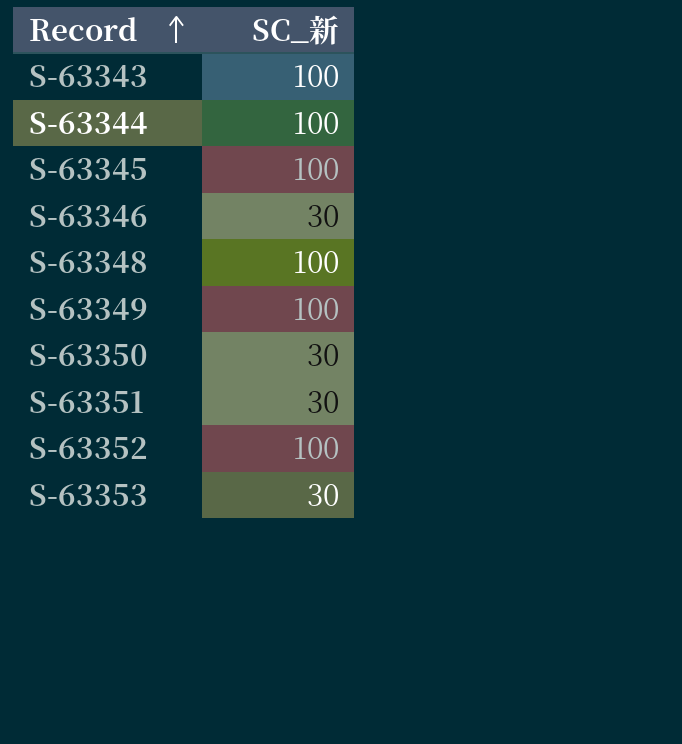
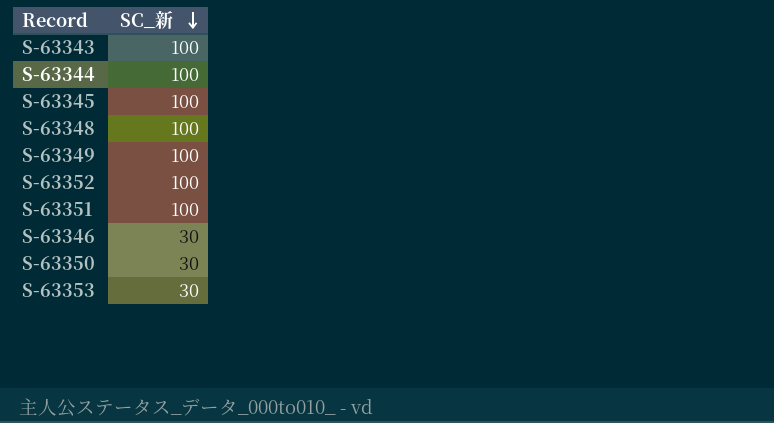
row order: Record ascending -> SC_新 descending
S-63351 | SC_新: 30 -> 100

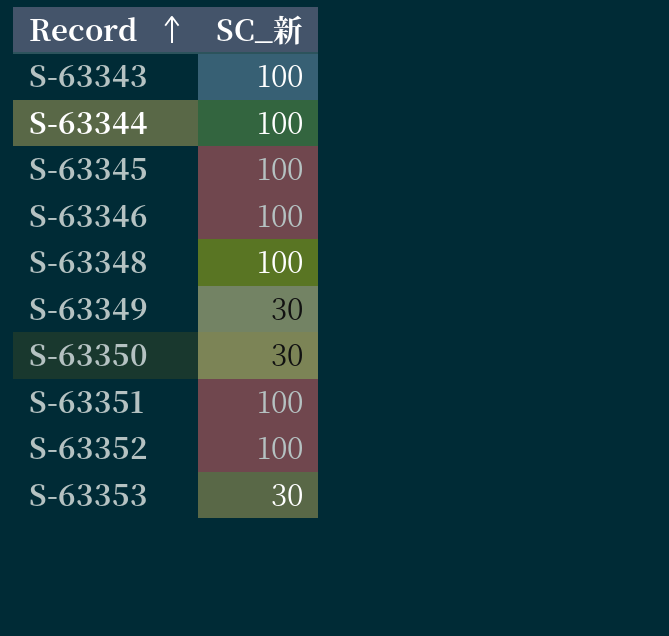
row order: SC_新 descending -> Record ascending
S-63346 | SC_新: 30 -> 100
S-63349 | SC_新: 100 -> 30

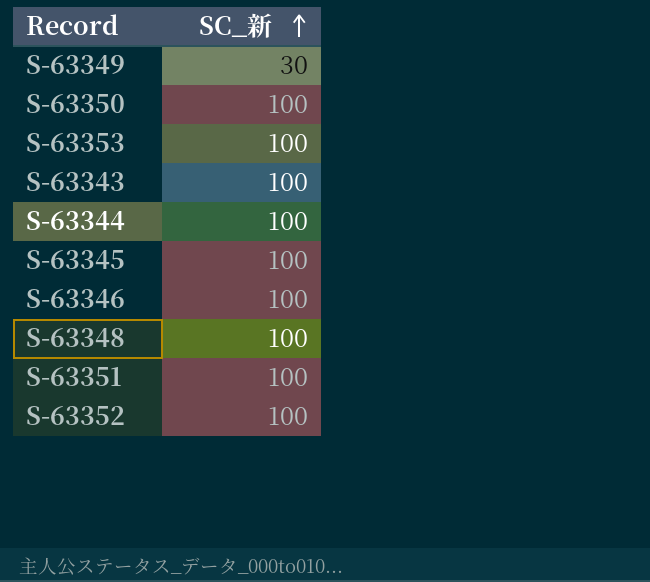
row order: Record ascending -> SC_新 ascending
S-63350 | SC_新: 30 -> 100
S-63353 | SC_新: 30 -> 100

